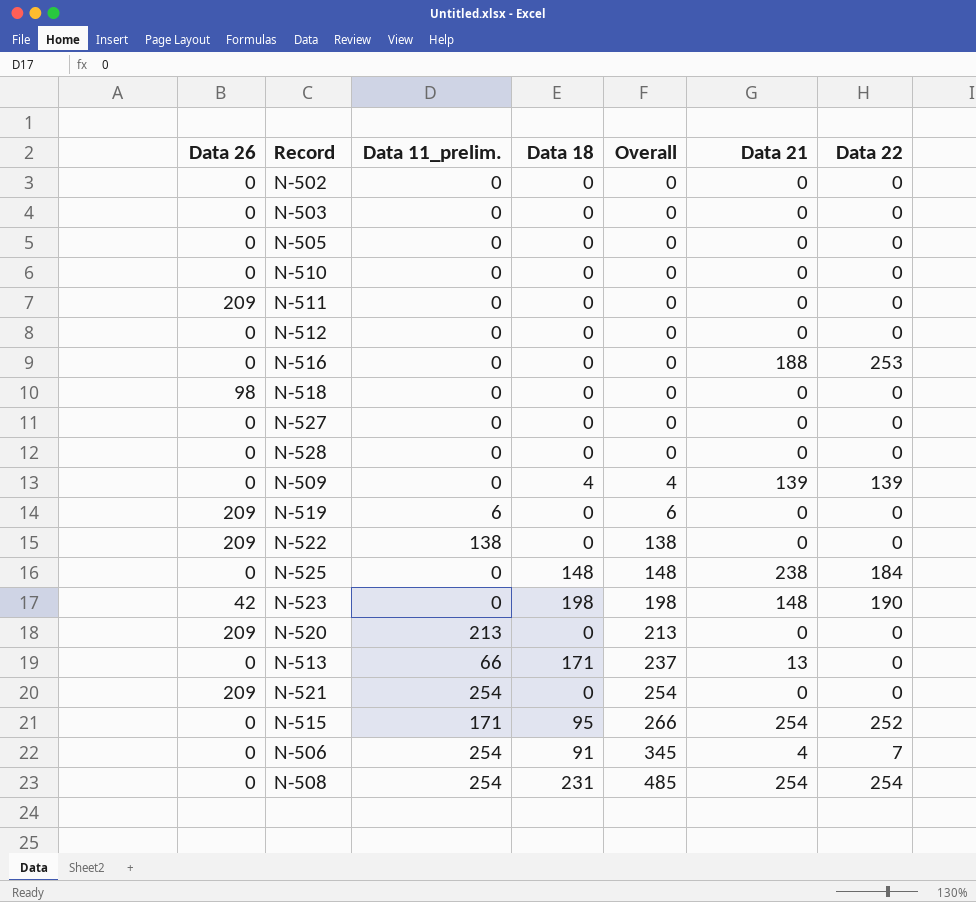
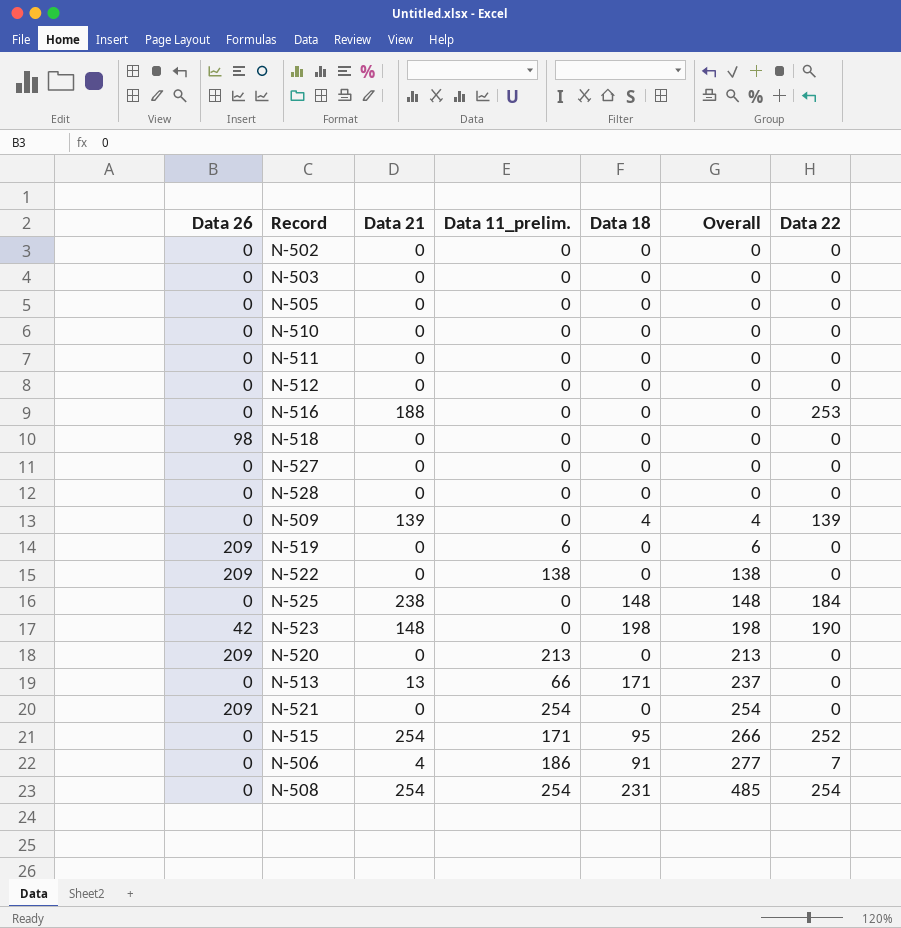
column Data 21 | position: 6 -> 3
N-511 | Data 26: 209 -> 0
N-506 | Data 11_prelim.: 254 -> 186
N-506 | Overall: 345 -> 277

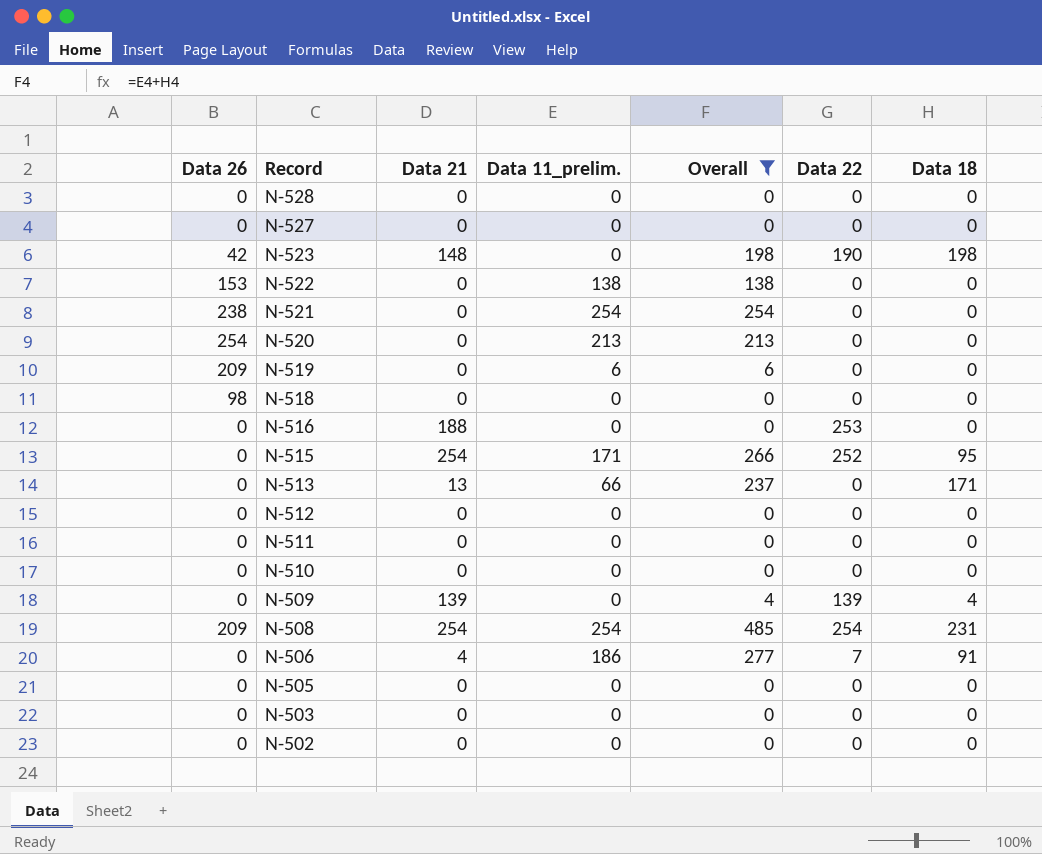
filter: none -> Overall != 148
row order: Overall ascending -> Record descending
column Data 18 | position: 5 -> 7
N-522 | Data 26: 209 -> 153
N-521 | Data 26: 209 -> 238
N-520 | Data 26: 209 -> 254
N-508 | Data 26: 0 -> 209

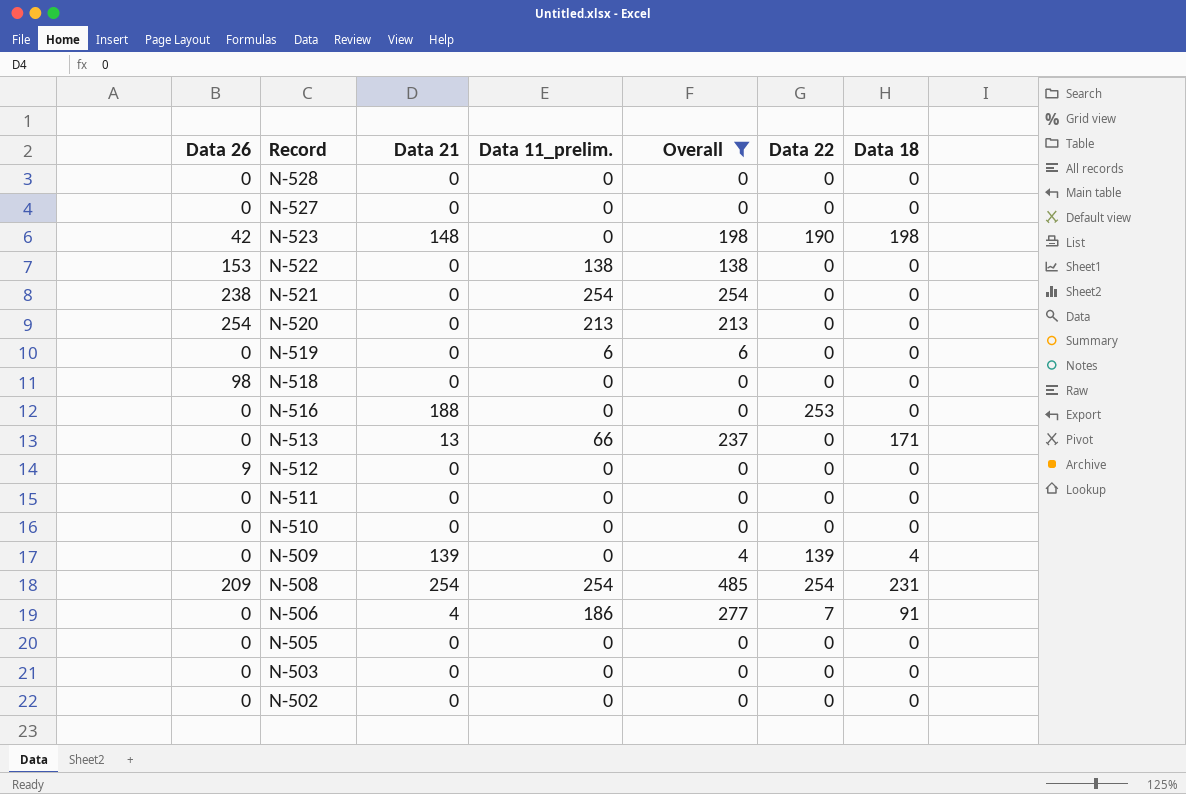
row N-515: 0 | 254 | 171 | 266 | 252 | 95 -> none
N-519 | Data 26: 209 -> 0
N-512 | Data 26: 0 -> 9

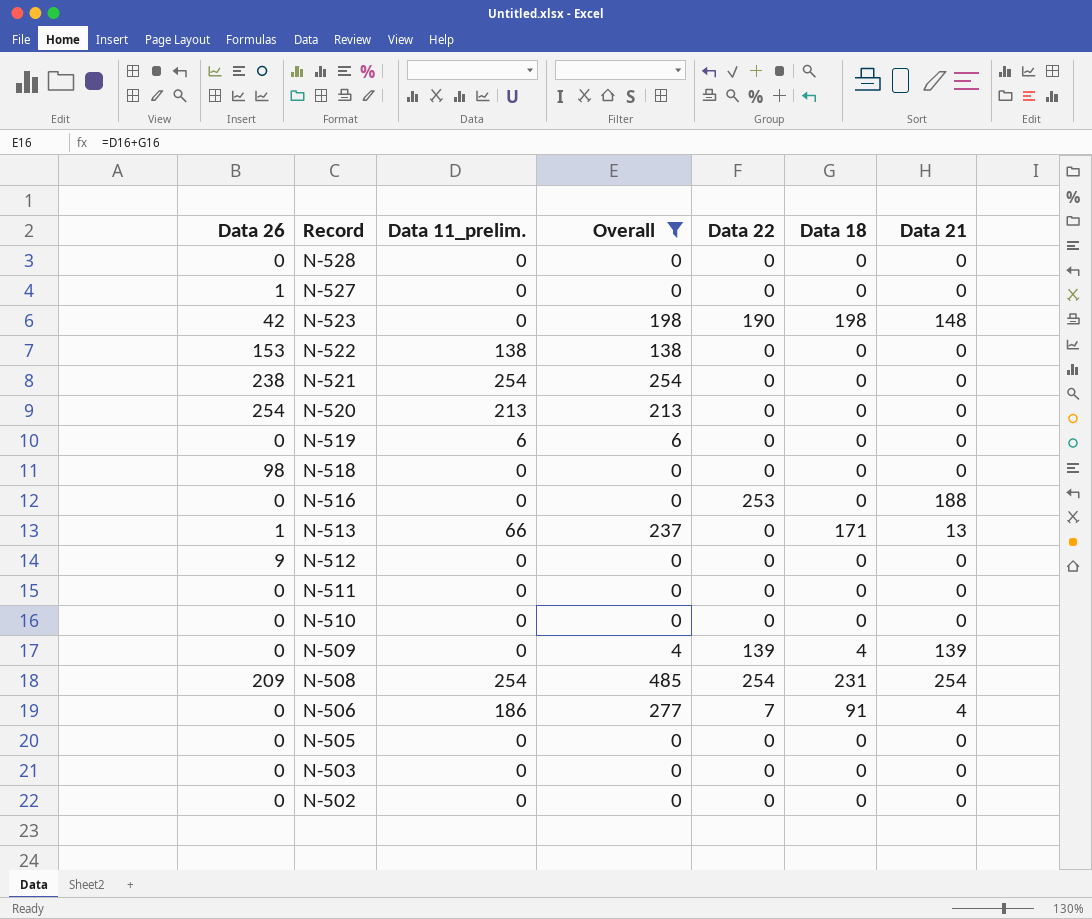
column Data 21 | position: 3 -> 7
N-527 | Data 26: 0 -> 1
N-513 | Data 26: 0 -> 1

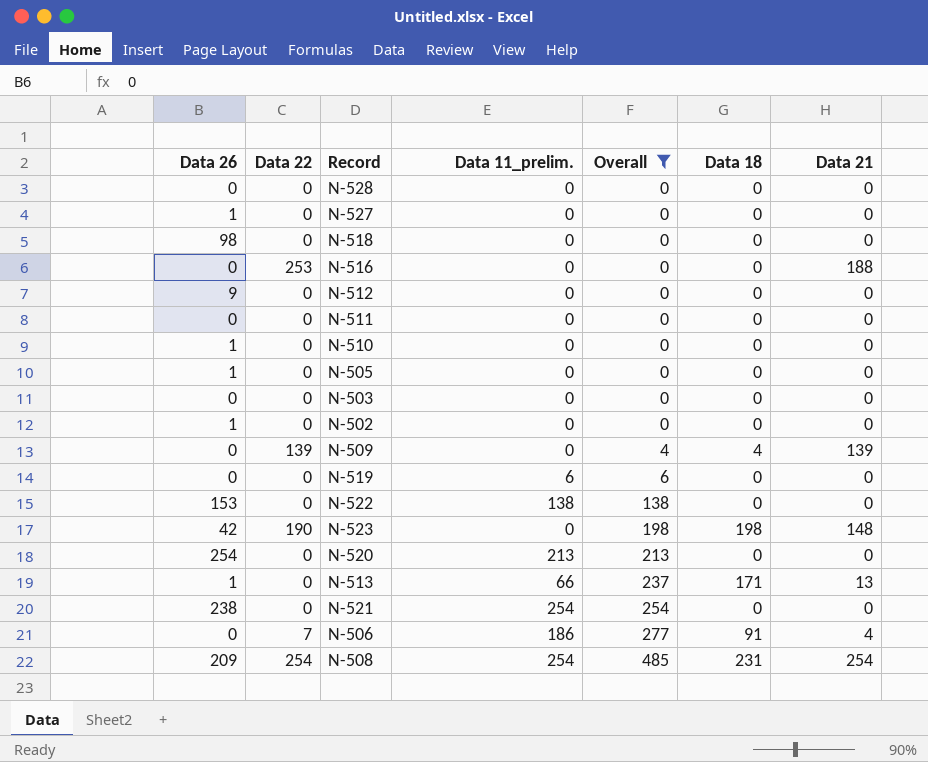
row order: Record descending -> Overall ascending
column Data 22 | position: 5 -> 2
N-510 | Data 26: 0 -> 1
N-505 | Data 26: 0 -> 1
N-502 | Data 26: 0 -> 1

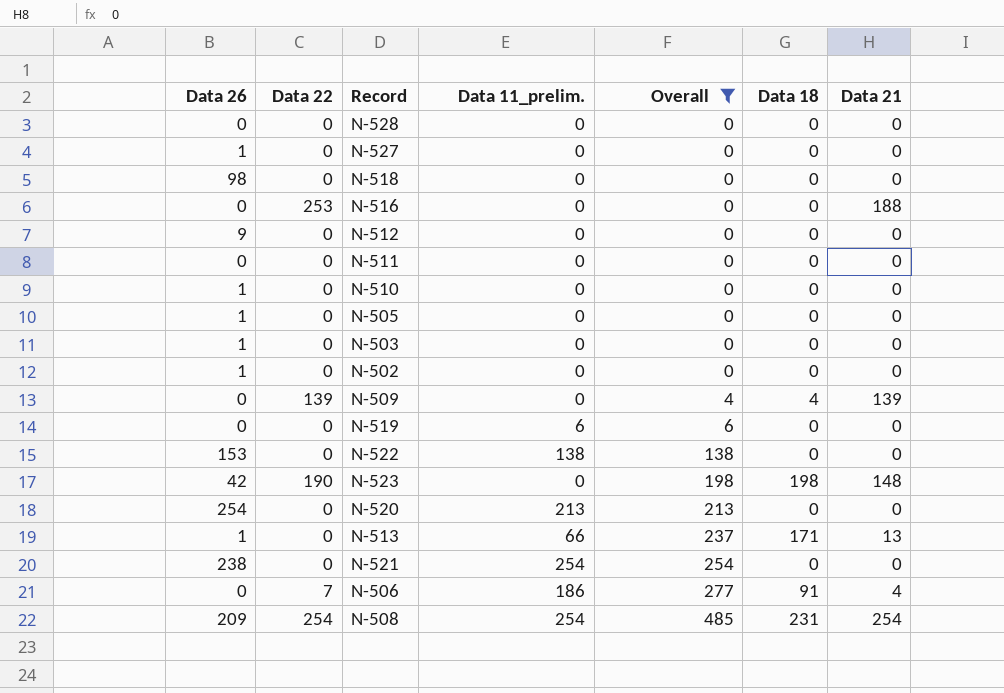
N-503 | Data 26: 0 -> 1

